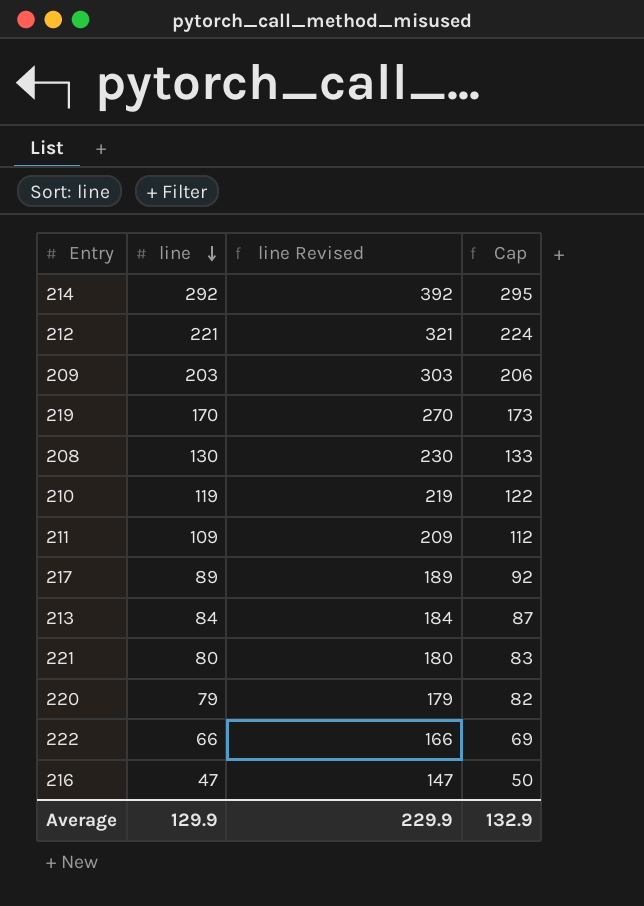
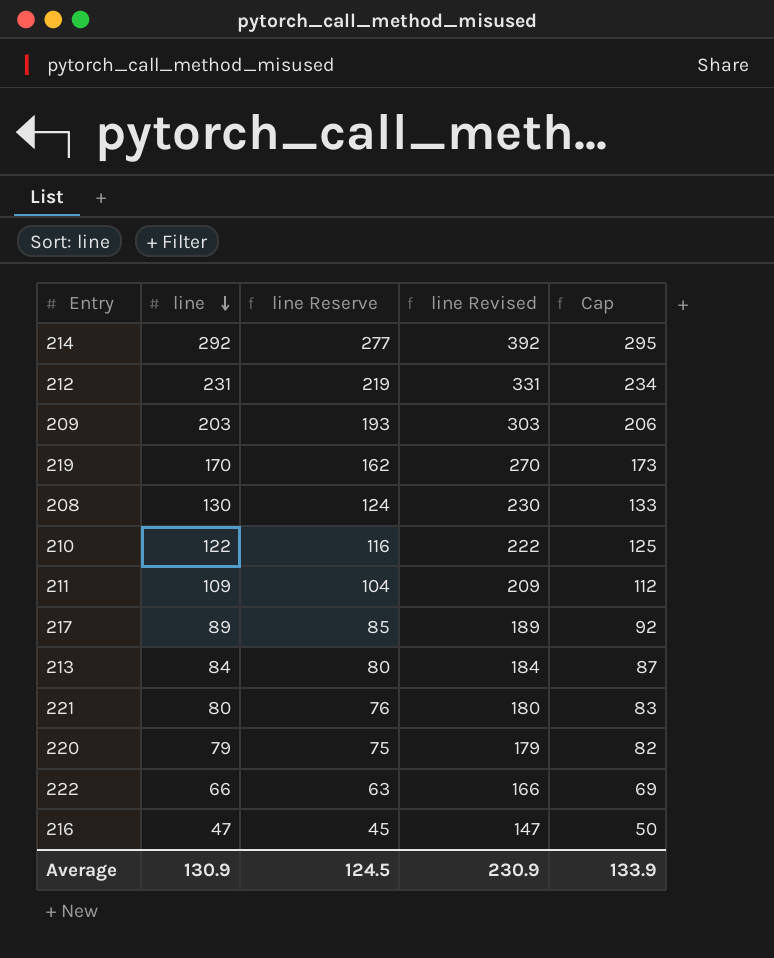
column line Reserve | formula: none -> [line] * 0.95
212 | line: 221 -> 231
212 | line Revised: 321 -> 331
212 | Cap: 224 -> 234
210 | line: 119 -> 122
210 | line Revised: 219 -> 222
210 | Cap: 122 -> 125
Average | line: 129.9 -> 130.9
Average | line Revised: 229.9 -> 230.9
Average | Cap: 132.9 -> 133.9

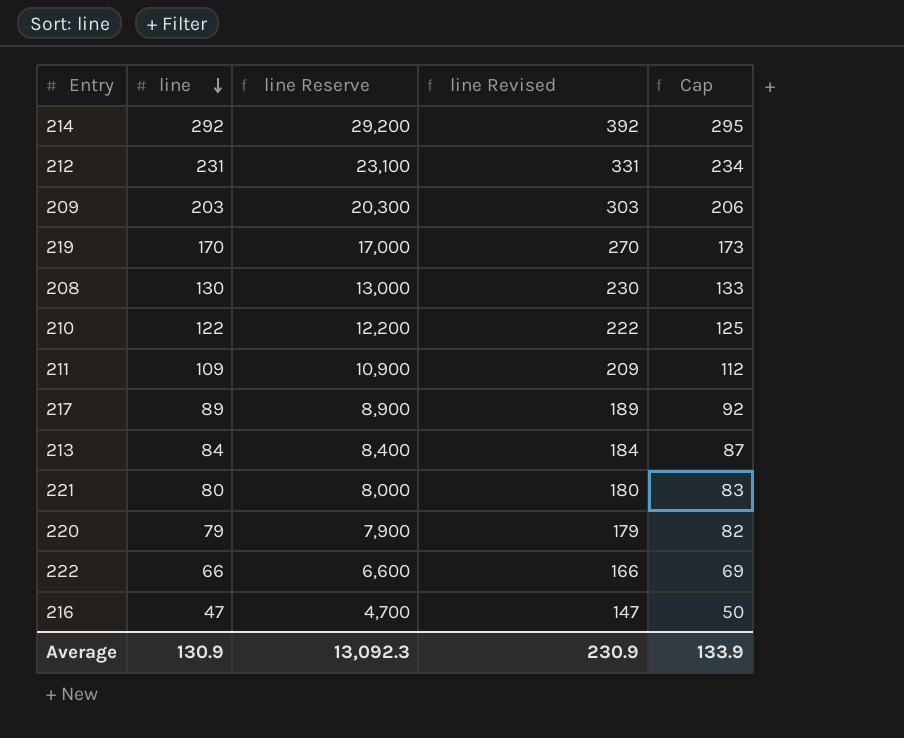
column line Reserve | formula: [line] * 0.95 -> [line] * 100
Average | line Reserve: 124.5 -> 13,092.3

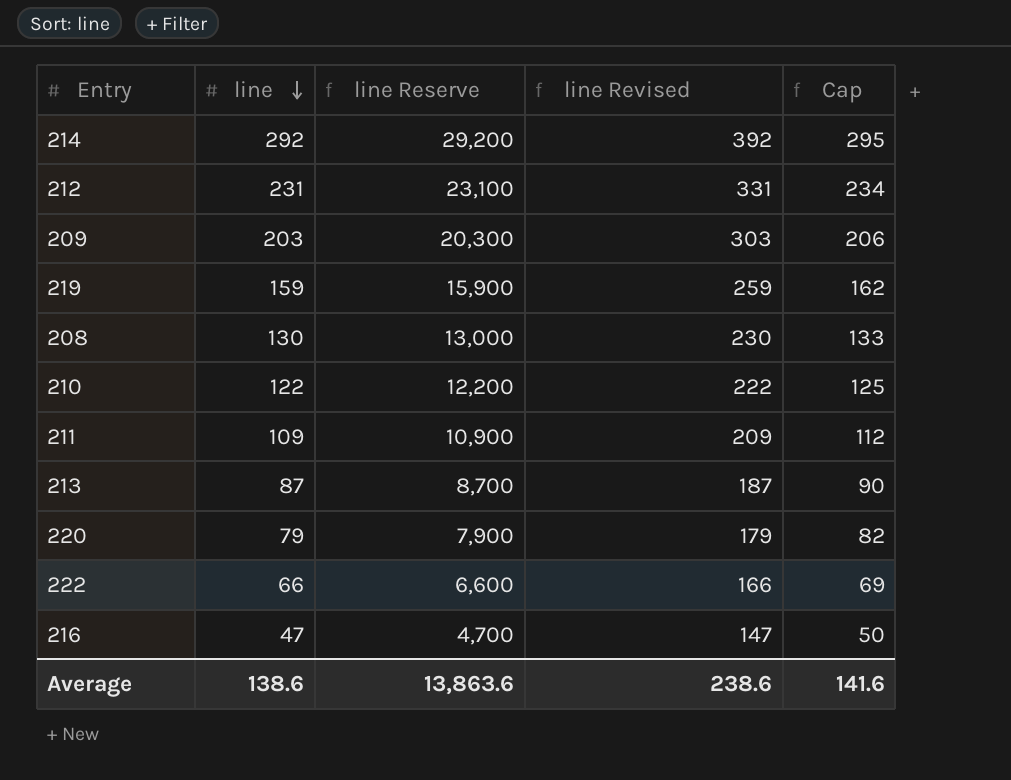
row 217: 89 | 8,900 | 189 | 92 -> none
row 221: 80 | 8,000 | 180 | 83 -> none
219 | line: 170 -> 159
219 | line Reserve: 17,000 -> 15,900
219 | line Revised: 270 -> 259
219 | Cap: 173 -> 162
213 | line: 84 -> 87
213 | line Reserve: 8,400 -> 8,700
213 | line Revised: 184 -> 187
213 | Cap: 87 -> 90
Average | line: 130.9 -> 138.6
Average | line Reserve: 13,092.3 -> 13,863.6
Average | line Revised: 230.9 -> 238.6
Average | Cap: 133.9 -> 141.6

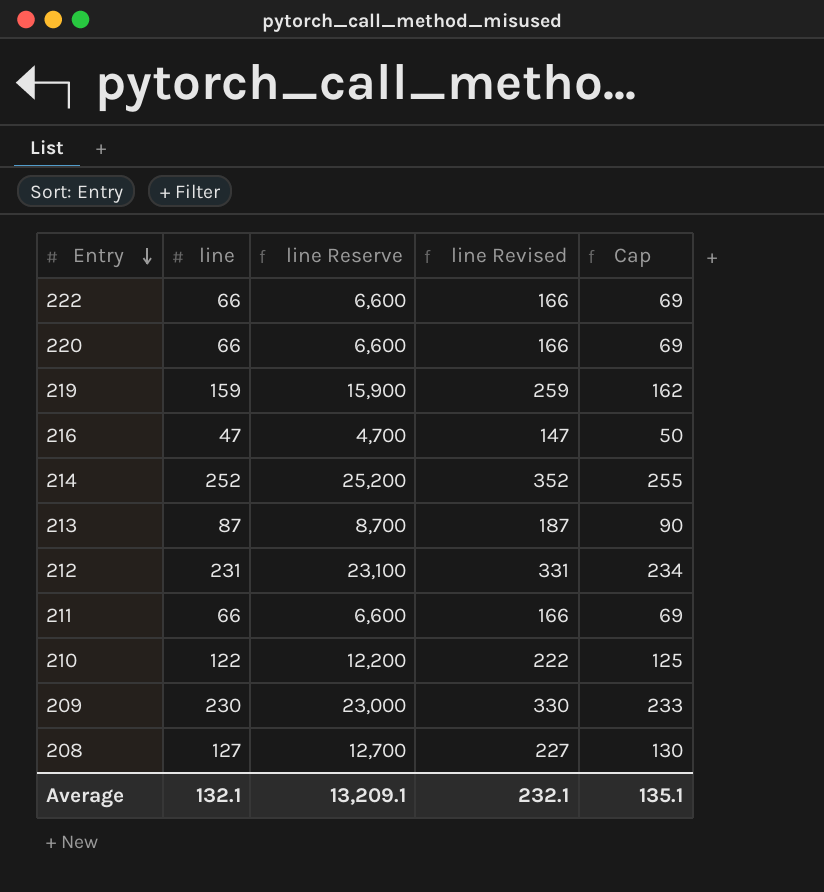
row order: line descending -> Entry descending
220 | line: 79 -> 66
220 | line Reserve: 7,900 -> 6,600
220 | line Revised: 179 -> 166
220 | Cap: 82 -> 69
214 | line: 292 -> 252
214 | line Reserve: 29,200 -> 25,200
214 | line Revised: 392 -> 352
214 | Cap: 295 -> 255
211 | line: 109 -> 66
211 | line Reserve: 10,900 -> 6,600
211 | line Revised: 209 -> 166
211 | Cap: 112 -> 69
209 | line: 203 -> 230
209 | line Reserve: 20,300 -> 23,000
209 | line Revised: 303 -> 330
209 | Cap: 206 -> 233
208 | line: 130 -> 127
208 | line Reserve: 13,000 -> 12,700
208 | line Revised: 230 -> 227
208 | Cap: 133 -> 130
Average | line: 138.6 -> 132.1
Average | line Reserve: 13,863.6 -> 13,209.1
Average | line Revised: 238.6 -> 232.1
Average | Cap: 141.6 -> 135.1

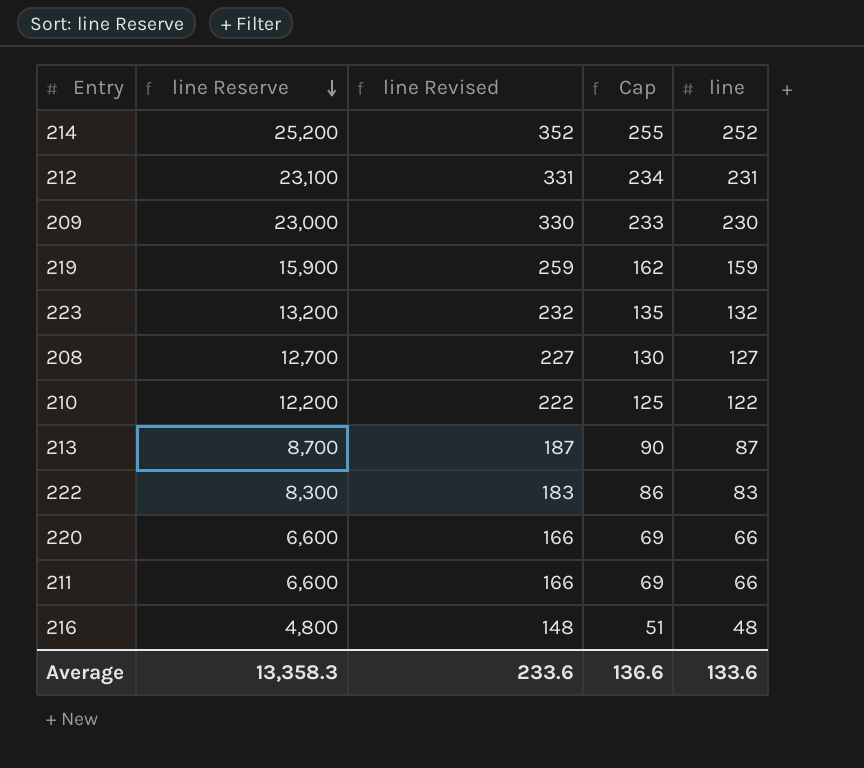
row order: Entry descending -> line Reserve descending
column line | position: 2 -> 5
row 223: none -> 13,200 | 232 | 135 | 132
222 | line Reserve: 6,600 -> 8,300
222 | line Revised: 166 -> 183
222 | Cap: 69 -> 86
222 | line: 66 -> 83
216 | line Reserve: 4,700 -> 4,800
216 | line Revised: 147 -> 148
216 | Cap: 50 -> 51
216 | line: 47 -> 48
Average | line Reserve: 13,209.1 -> 13,358.3
Average | line Revised: 232.1 -> 233.6
Average | Cap: 135.1 -> 136.6
Average | line: 132.1 -> 133.6

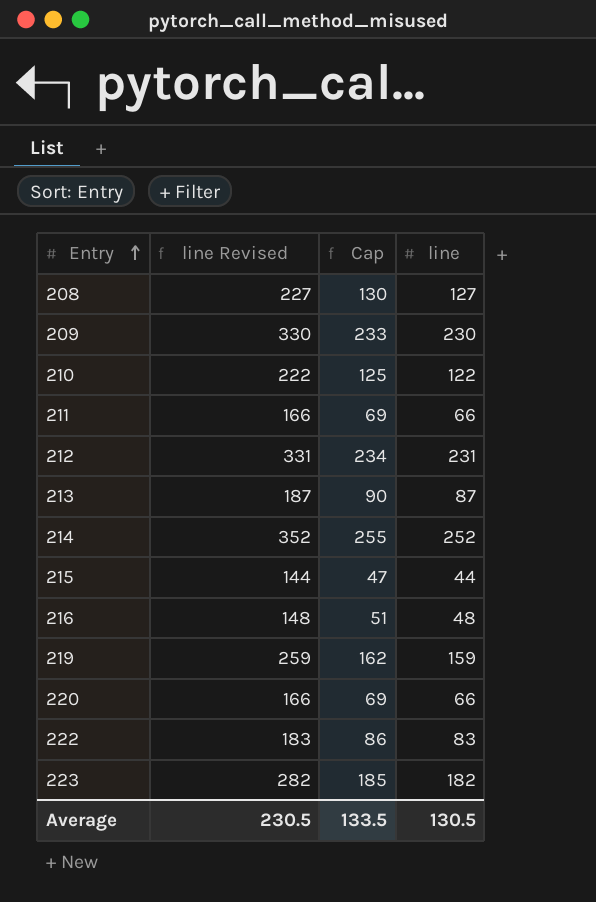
row order: line Reserve descending -> Entry ascending
column line Reserve | formula: [line] * 100 -> none
row 215: none -> 144 | 47 | 44
223 | line Revised: 232 -> 282
223 | Cap: 135 -> 185
223 | line: 132 -> 182
Average | line Revised: 233.6 -> 230.5
Average | Cap: 136.6 -> 133.5
Average | line: 133.6 -> 130.5

